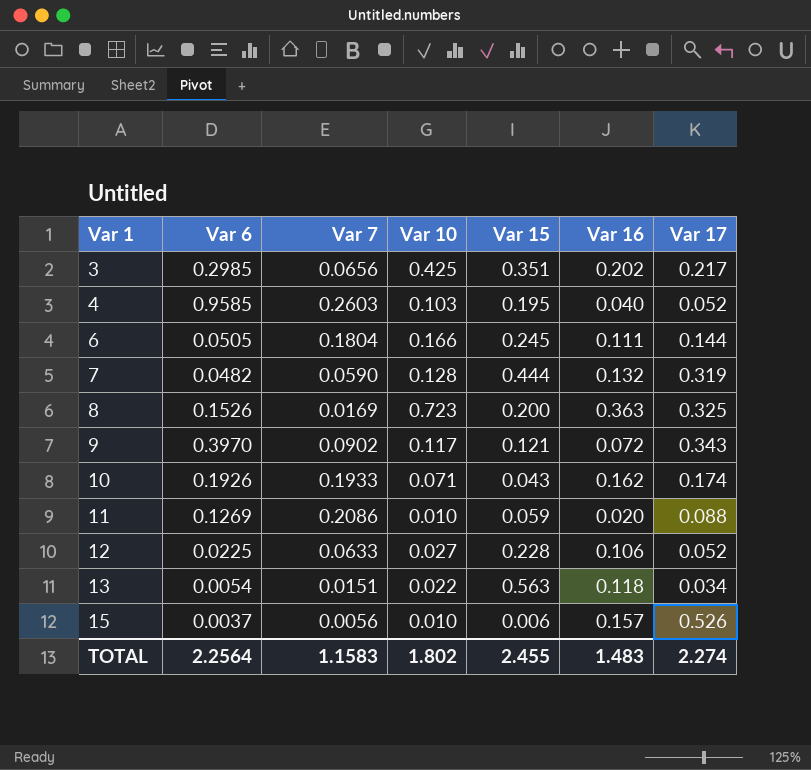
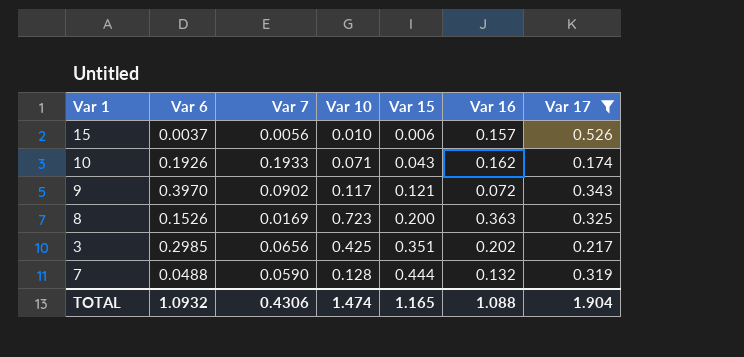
filter: none -> Var 17 >= 0.174
row order: Var 1 ascending -> Var 15 ascending
7 | Var 6: 0.0482 -> 0.0488
TOTAL | Var 6: 2.2564 -> 1.0932
TOTAL | Var 7: 1.1583 -> 0.4306
TOTAL | Var 10: 1.802 -> 1.474
TOTAL | Var 15: 2.455 -> 1.165
TOTAL | Var 16: 1.483 -> 1.088
TOTAL | Var 17: 2.274 -> 1.904

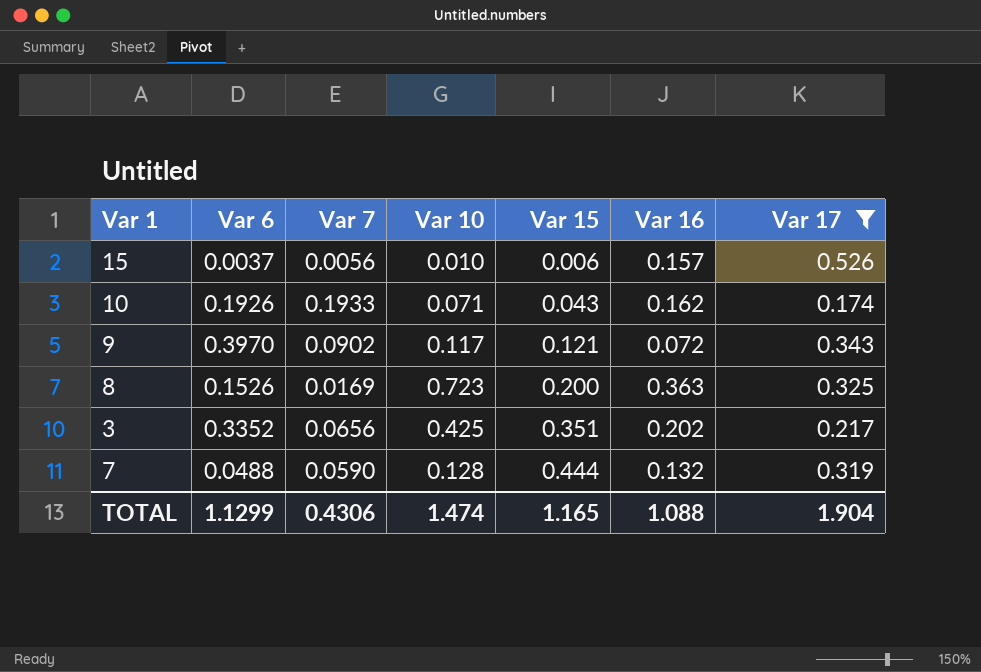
3 | Var 6: 0.2985 -> 0.3352
TOTAL | Var 6: 1.0932 -> 1.1299

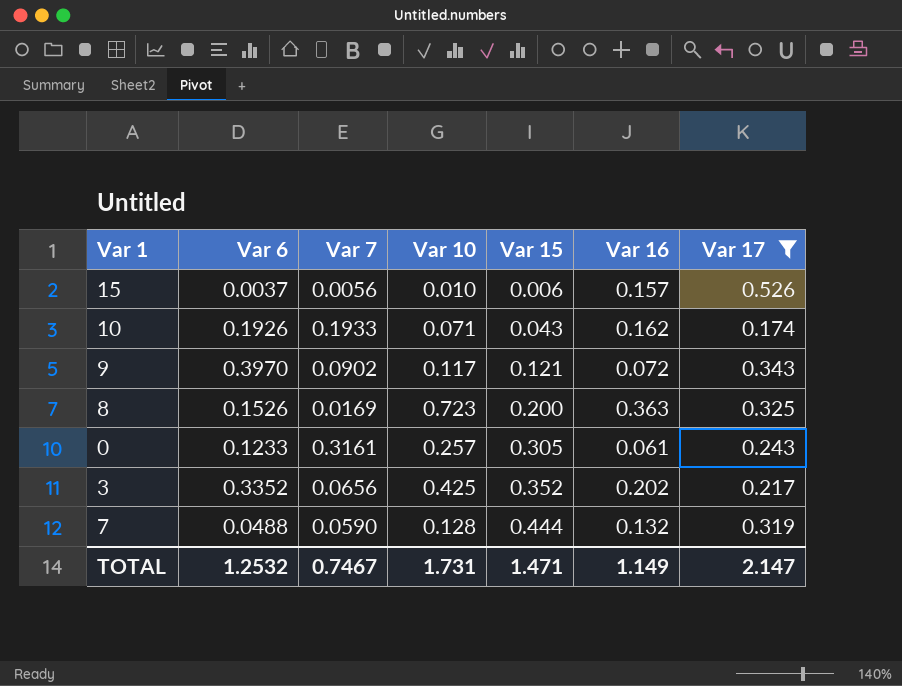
row 0: none -> 0.1233 | 0.3161 | 0.257 | 0.305 | 0.061 | 0.243
3 | Var 15: 0.351 -> 0.352
TOTAL | Var 6: 1.1299 -> 1.2532
TOTAL | Var 7: 0.4306 -> 0.7467
TOTAL | Var 10: 1.474 -> 1.731
TOTAL | Var 15: 1.165 -> 1.471
TOTAL | Var 16: 1.088 -> 1.149
TOTAL | Var 17: 1.904 -> 2.147

